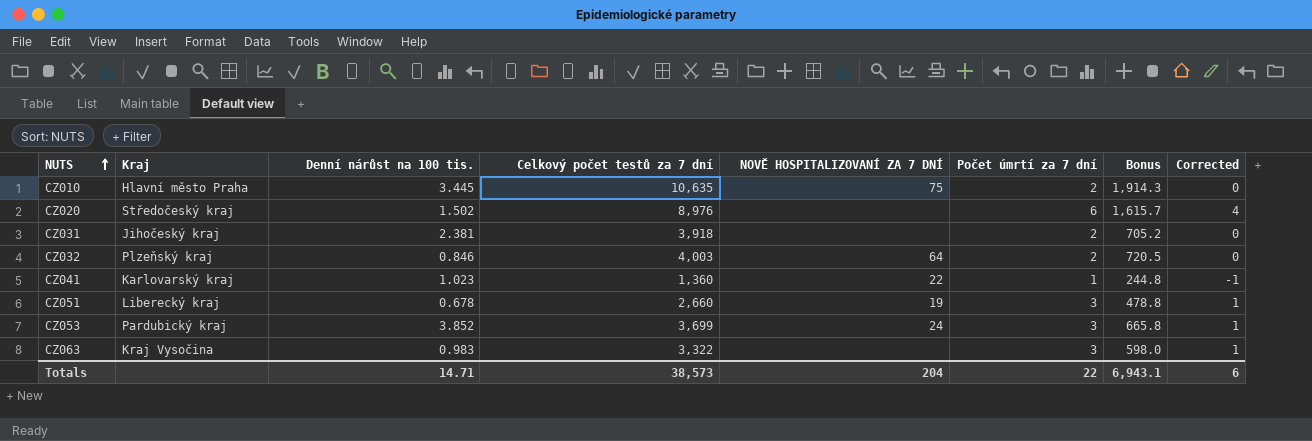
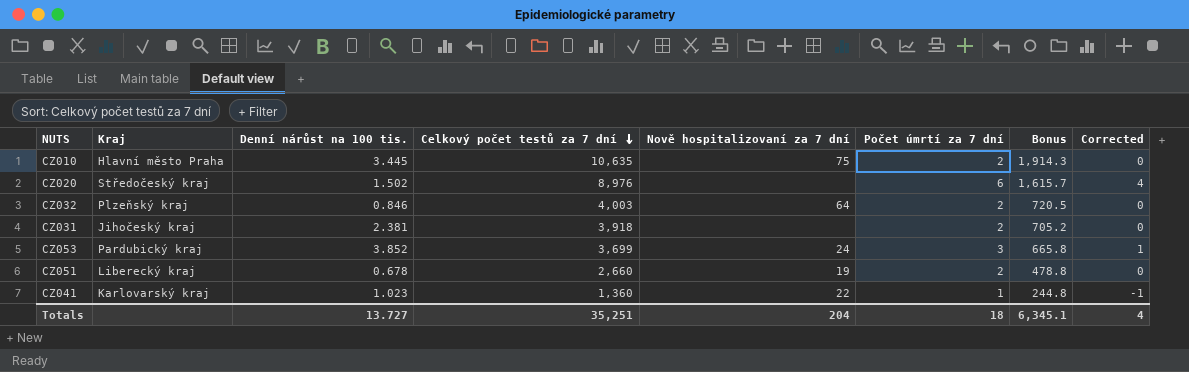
row order: NUTS ascending -> Celkový počet testů za 7 dní descending
column name: NOVĚ HOSPITALIZOVANÍ ZA 7 DNÍ -> Nově hospitalizovaní za 7 dní
row CZ063: Kraj Vysočina | 0.983 | 3,322 | none | 3 | 598.0 | 1 -> none
CZ051 | Počet úmrtí za 7 dní: 3 -> 2
CZ051 | Corrected: 1 -> 0
Totals | Denní nárůst na 100 tis.: 14.71 -> 13.727
Totals | Celkový počet testů za 7 dní: 38,573 -> 35,251
Totals | Počet úmrtí za 7 dní: 22 -> 18
Totals | Bonus: 6,943.1 -> 6,345.1
Totals | Corrected: 6 -> 4

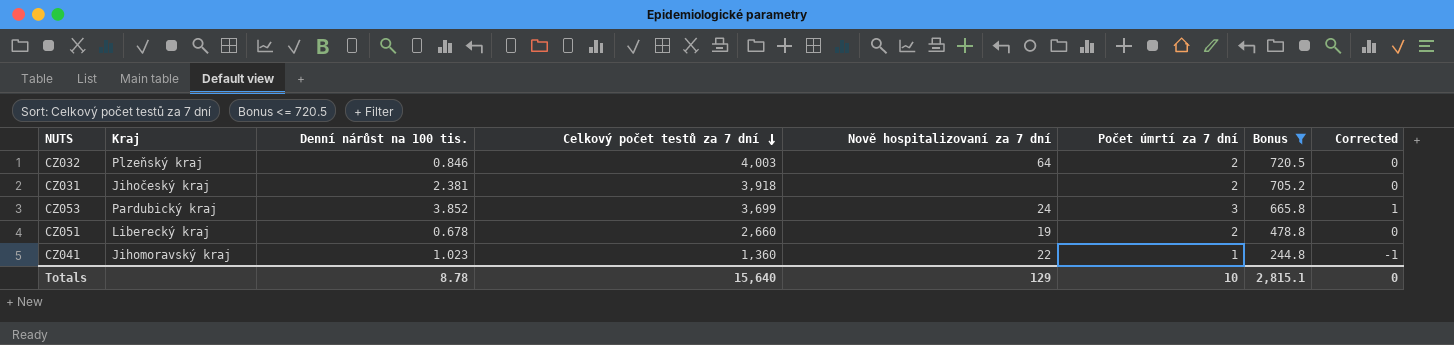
filter: none -> Bonus <= 720.5
CZ041 | Kraj: Karlovarský kraj -> Jihomoravský kraj
Totals | Denní nárůst na 100 tis.: 13.727 -> 8.78
Totals | Celkový počet testů za 7 dní: 35,251 -> 15,640
Totals | Nově hospitalizovaní za 7 dní: 204 -> 129
Totals | Počet úmrtí za 7 dní: 18 -> 10
Totals | Bonus: 6,345.1 -> 2,815.1
Totals | Corrected: 4 -> 0

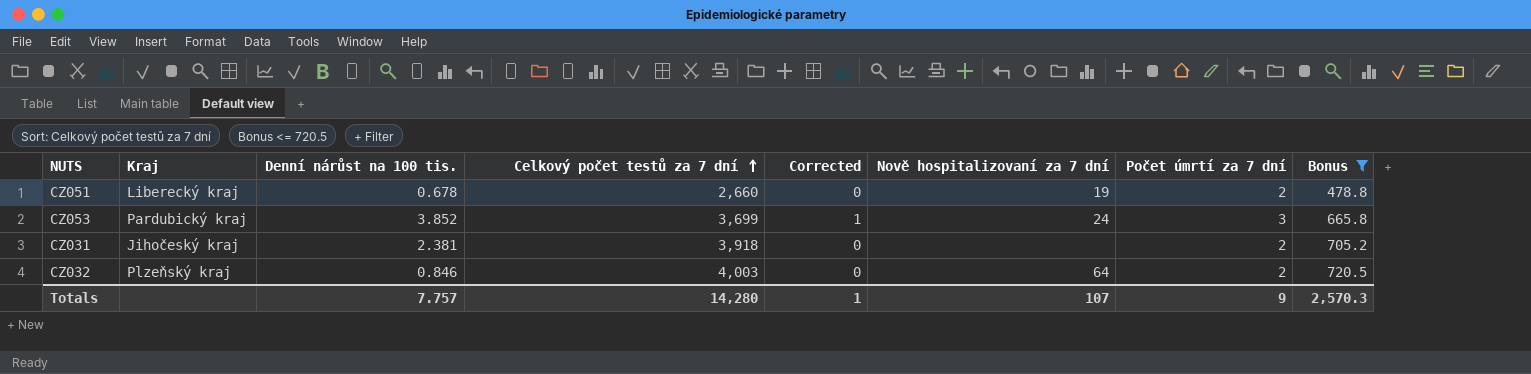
row order: Celkový počet testů za 7 dní descending -> Celkový počet testů za 7 dní ascending
column Corrected | position: 8 -> 5
row CZ041: Jihomoravský kraj | 1.023 | 1,360 | 22 | 1 | 244.8 | -1 -> none
Totals | Denní nárůst na 100 tis.: 8.78 -> 7.757
Totals | Celkový počet testů za 7 dní: 15,640 -> 14,280
Totals | Corrected: 0 -> 1
Totals | Nově hospitalizovaní za 7 dní: 129 -> 107
Totals | Počet úmrtí za 7 dní: 10 -> 9
Totals | Bonus: 2,815.1 -> 2,570.3

